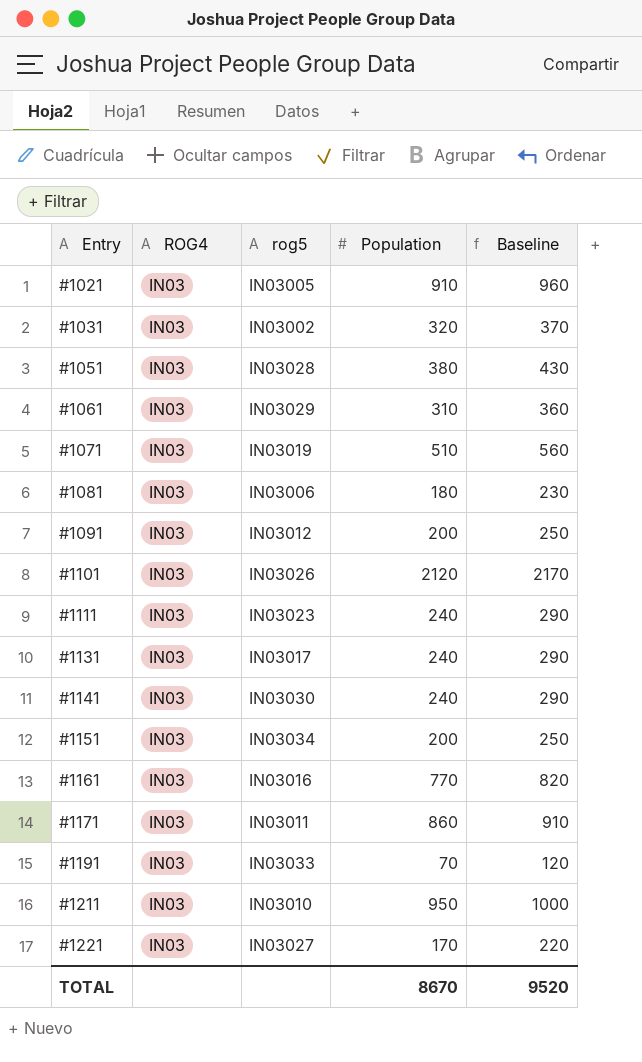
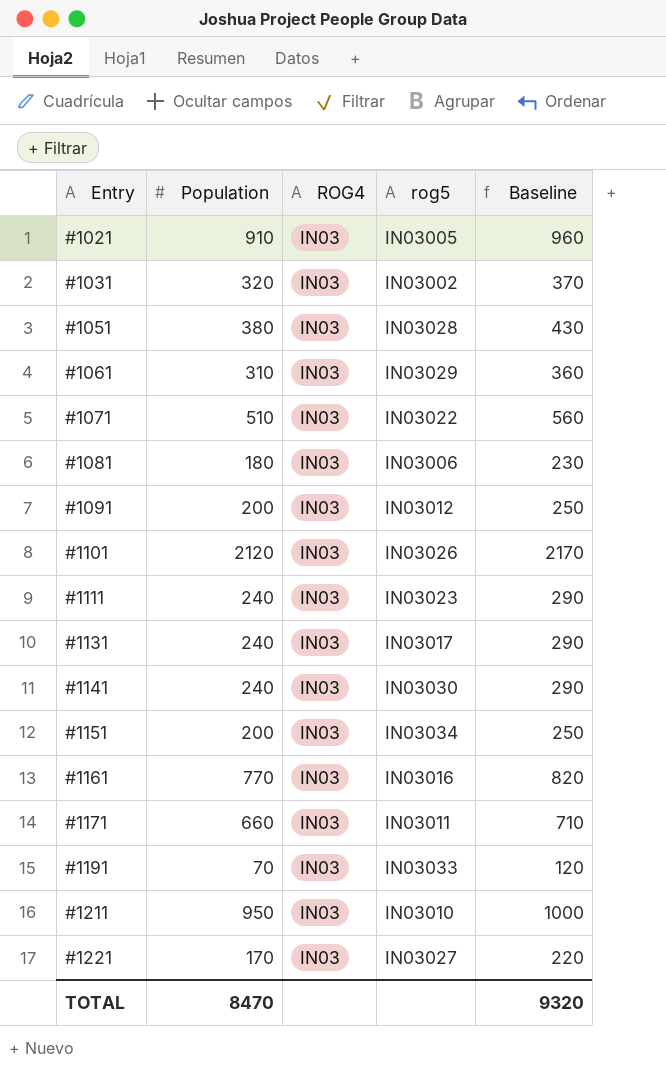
column Population | position: 4 -> 2
#1071 | rog5: IN03019 -> IN03022
#1171 | Population: 860 -> 660
#1171 | Baseline: 910 -> 710
TOTAL | Population: 8670 -> 8470
TOTAL | Baseline: 9520 -> 9320

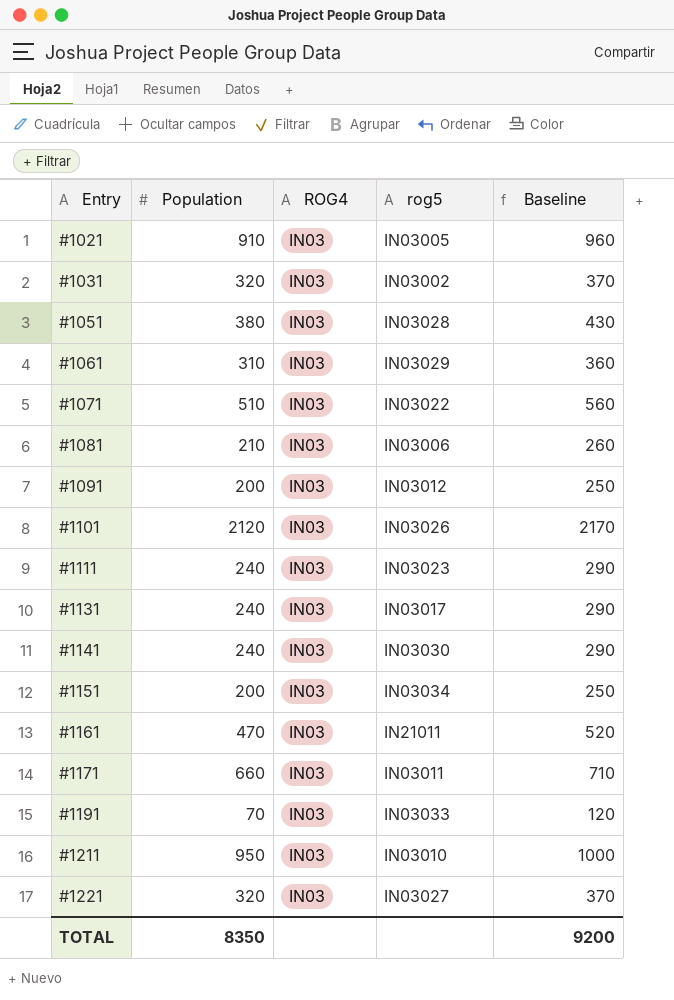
#1081 | Population: 180 -> 210
#1081 | Baseline: 230 -> 260
#1161 | Population: 770 -> 470
#1161 | rog5: IN03016 -> IN21011
#1161 | Baseline: 820 -> 520
#1221 | Population: 170 -> 320
#1221 | Baseline: 220 -> 370
TOTAL | Population: 8470 -> 8350
TOTAL | Baseline: 9320 -> 9200

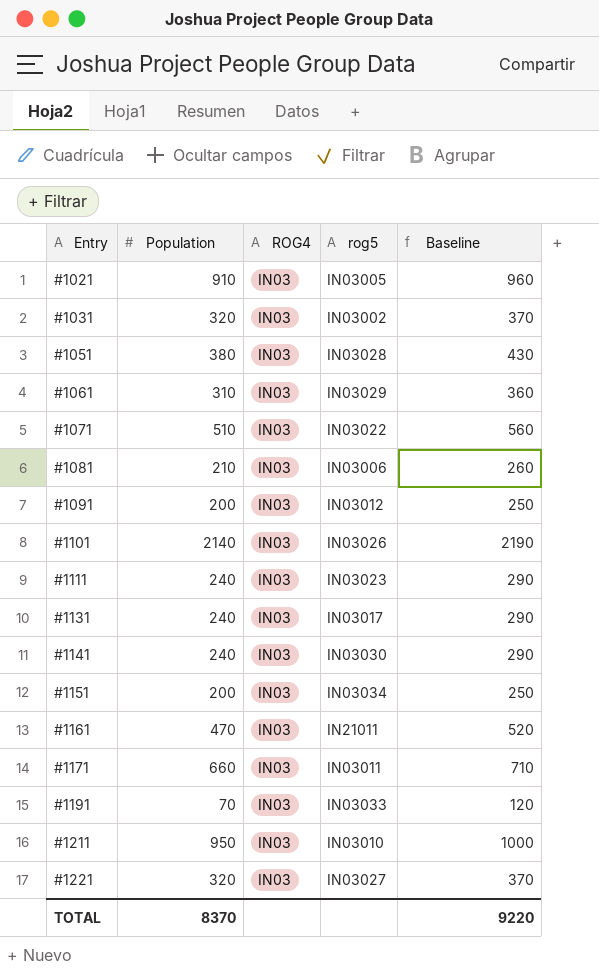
#1101 | Population: 2120 -> 2140
#1101 | Baseline: 2170 -> 2190
TOTAL | Population: 8350 -> 8370
TOTAL | Baseline: 9200 -> 9220

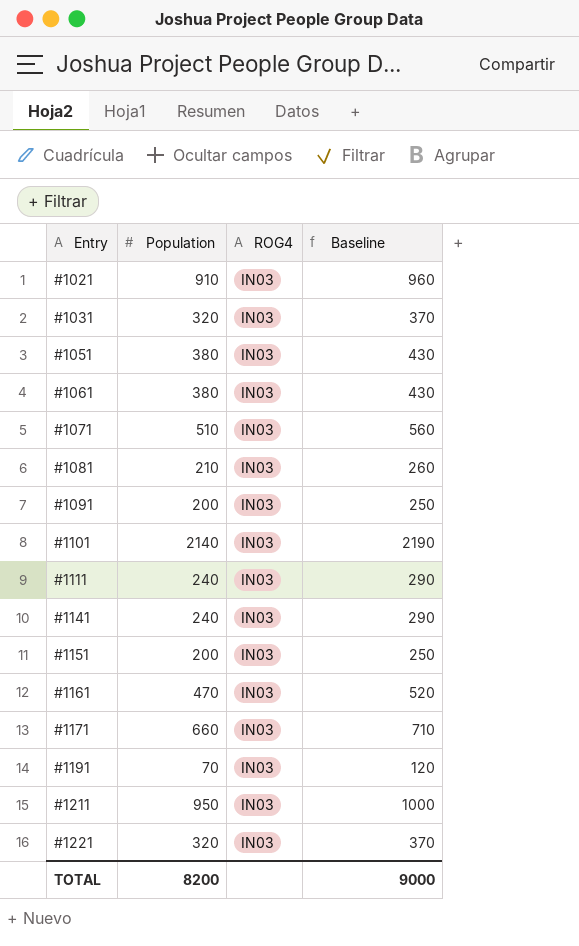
column rog5 | position: 4 -> none
row #1131: 240 | IN03 | IN03017 | 290 -> none
#1061 | Population: 310 -> 380
#1061 | Baseline: 360 -> 430
TOTAL | Population: 8370 -> 8200
TOTAL | Baseline: 9220 -> 9000

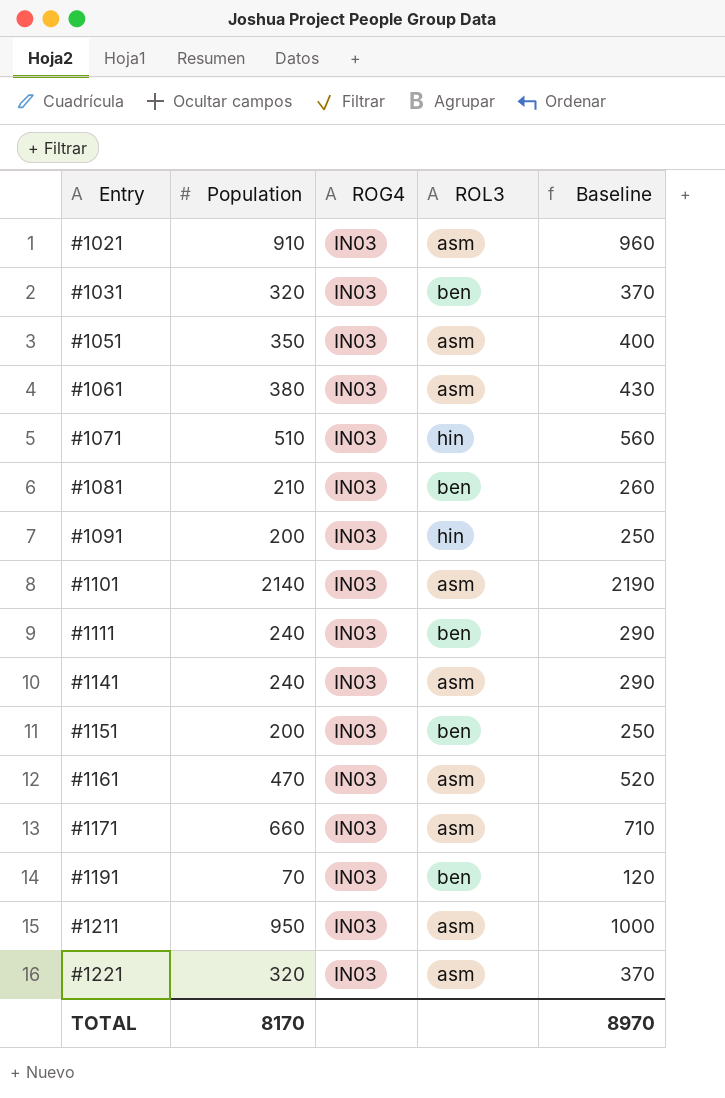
column ROL3 | position: none -> 4
#1051 | Population: 380 -> 350
#1051 | Baseline: 430 -> 400
TOTAL | Population: 8200 -> 8170
TOTAL | Baseline: 9000 -> 8970

